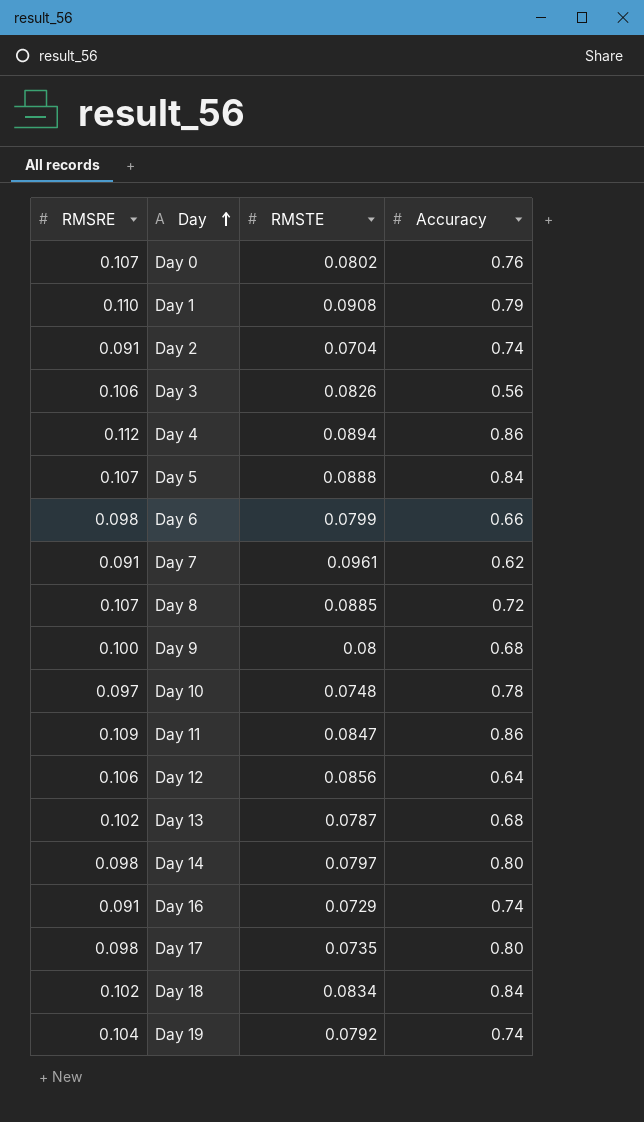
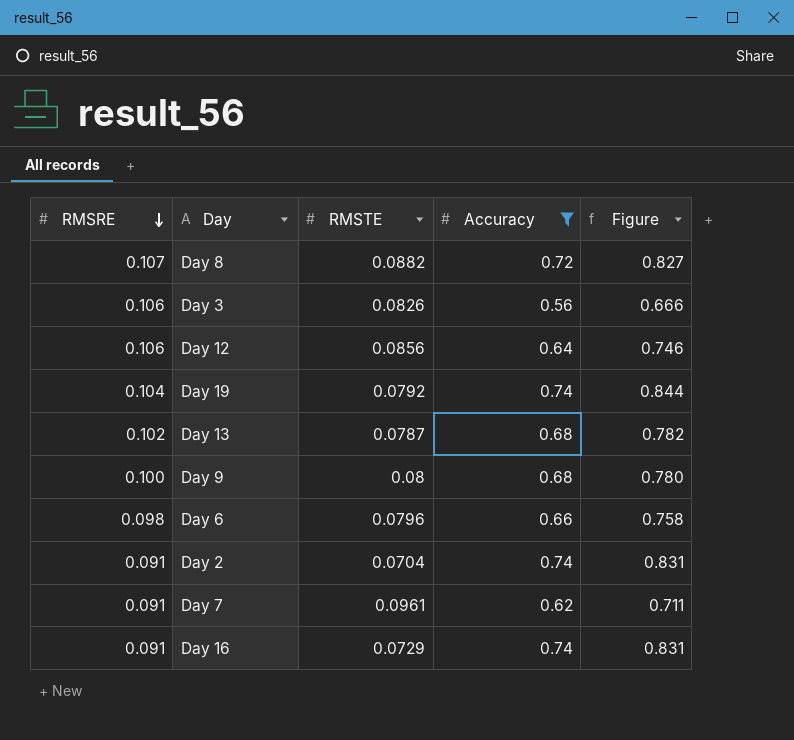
filter: none -> Accuracy <= 0.74
row order: Day ascending -> RMSRE descending
column Figure | formula: none -> [RMSRE] + [Accuracy]
Day 8 | RMSTE: 0.0885 -> 0.0882
Day 6 | RMSTE: 0.0799 -> 0.0796

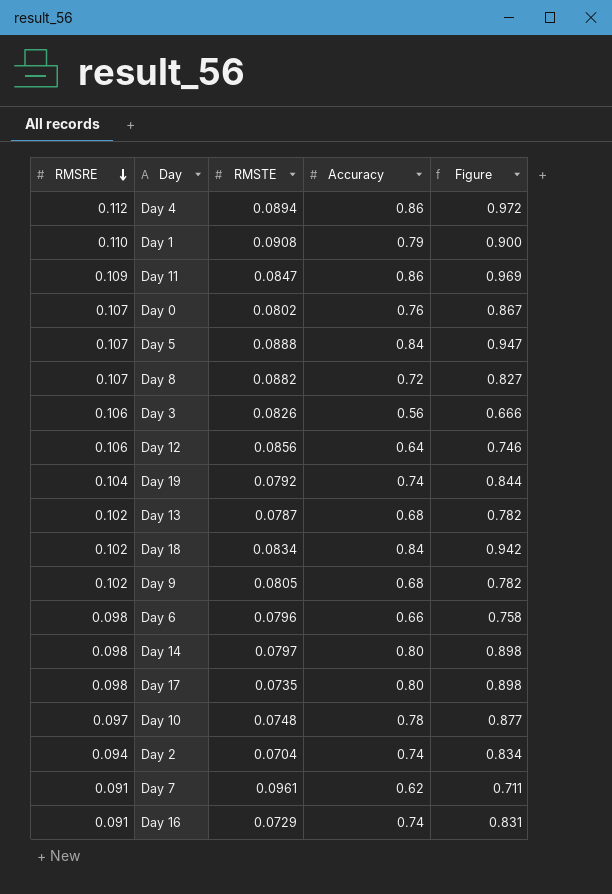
filter: Accuracy <= 0.74 -> none
Day 9 | RMSRE: 0.100 -> 0.102
Day 9 | RMSTE: 0.08 -> 0.0805
Day 9 | Figure: 0.780 -> 0.782
Day 2 | RMSRE: 0.091 -> 0.094
Day 2 | Figure: 0.831 -> 0.834

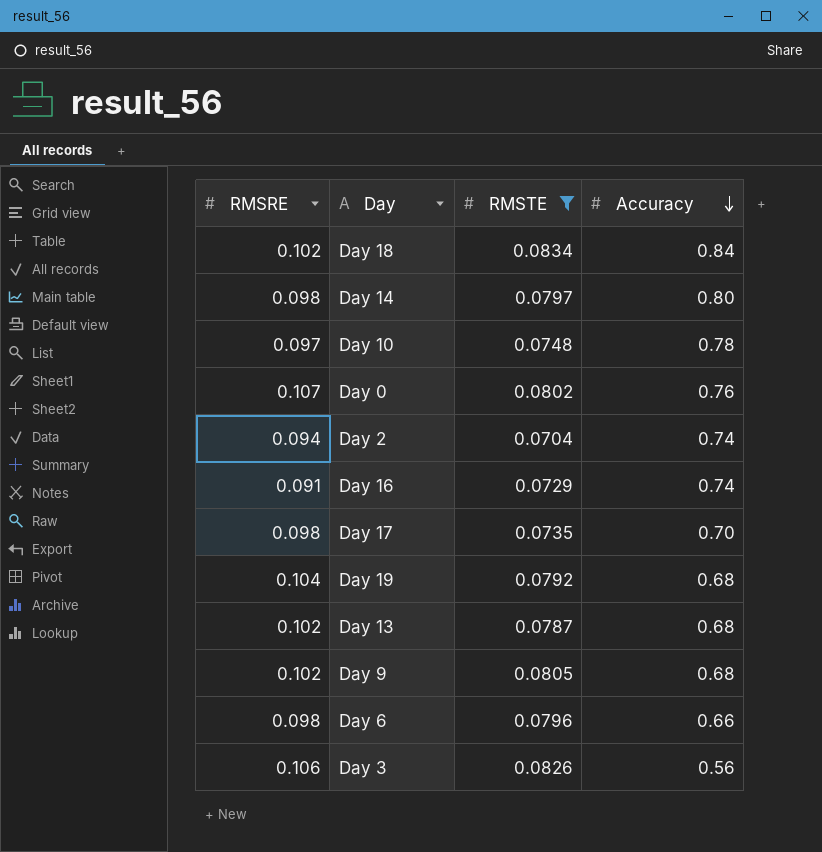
filter: none -> RMSTE <= 0.0834
row order: RMSRE descending -> Accuracy descending
column Figure | formula: [RMSRE] + [Accuracy] -> none
Day 17 | Accuracy: 0.80 -> 0.70
Day 19 | Accuracy: 0.74 -> 0.68

